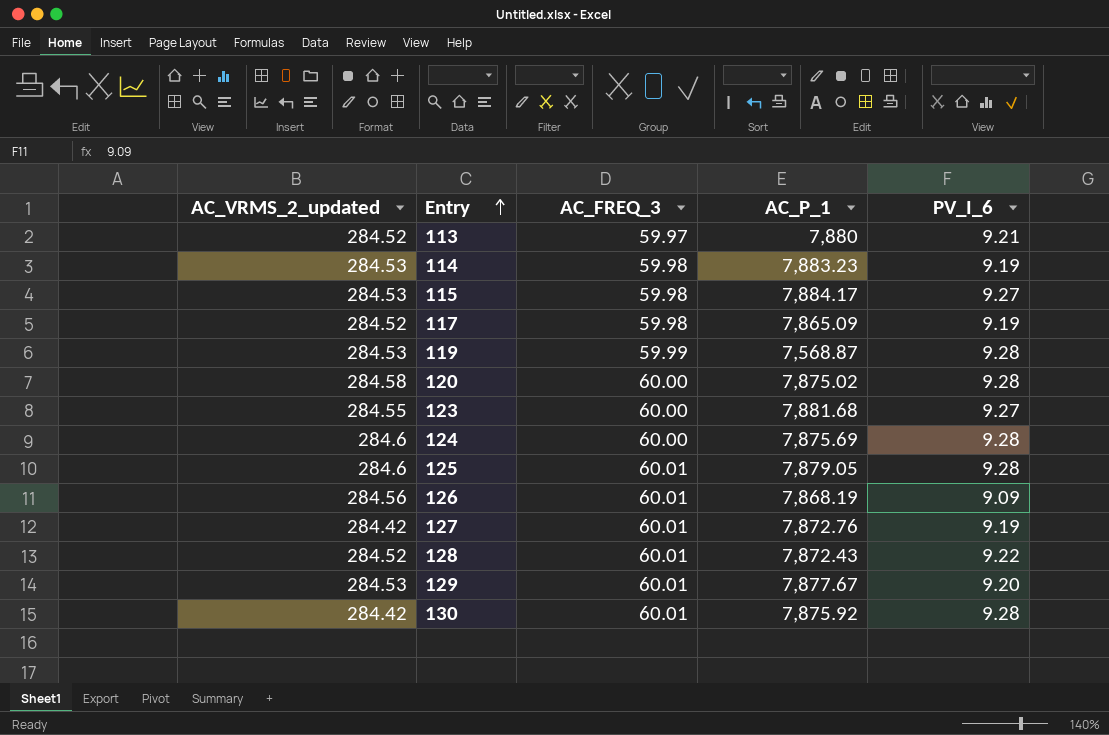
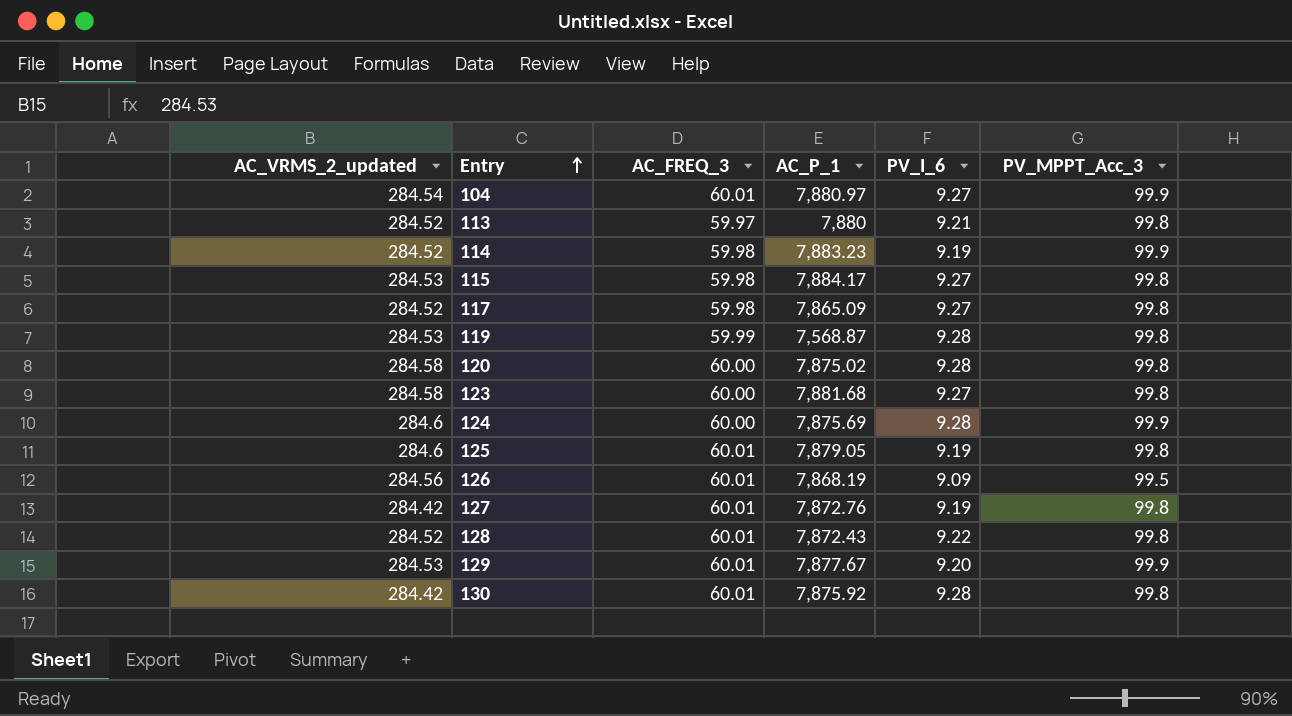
column PV_MPPT_Acc_3 | position: none -> 6
row 104: none -> 284.54 | 60.01 | 7,880.97 | 9.27 | 99.9
114 | AC_VRMS_2_updated: 284.53 -> 284.52
117 | PV_I_6: 9.19 -> 9.27
123 | AC_VRMS_2_updated: 284.55 -> 284.58
125 | PV_I_6: 9.28 -> 9.19

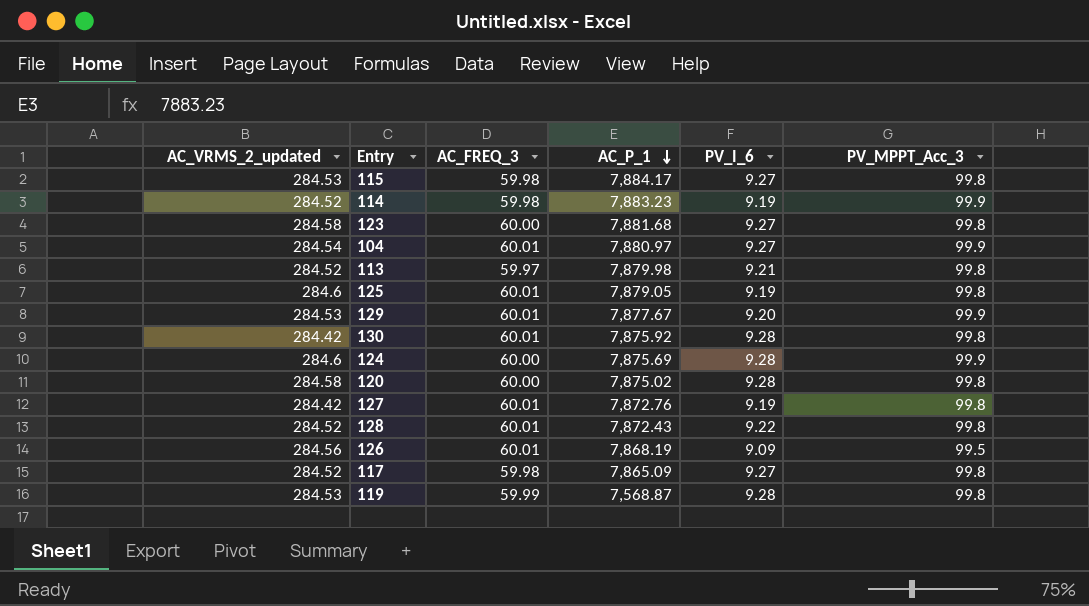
row order: Entry ascending -> AC_P_1 descending
113 | AC_P_1: 7,880 -> 7,879.98

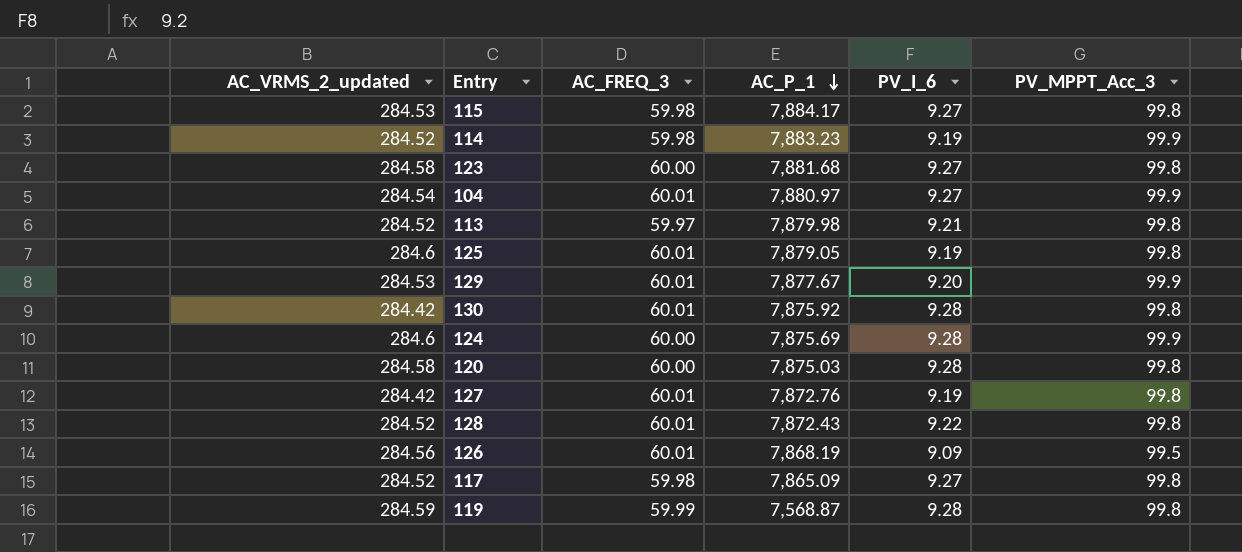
120 | AC_P_1: 7,875.02 -> 7,875.03
119 | AC_VRMS_2_updated: 284.53 -> 284.59

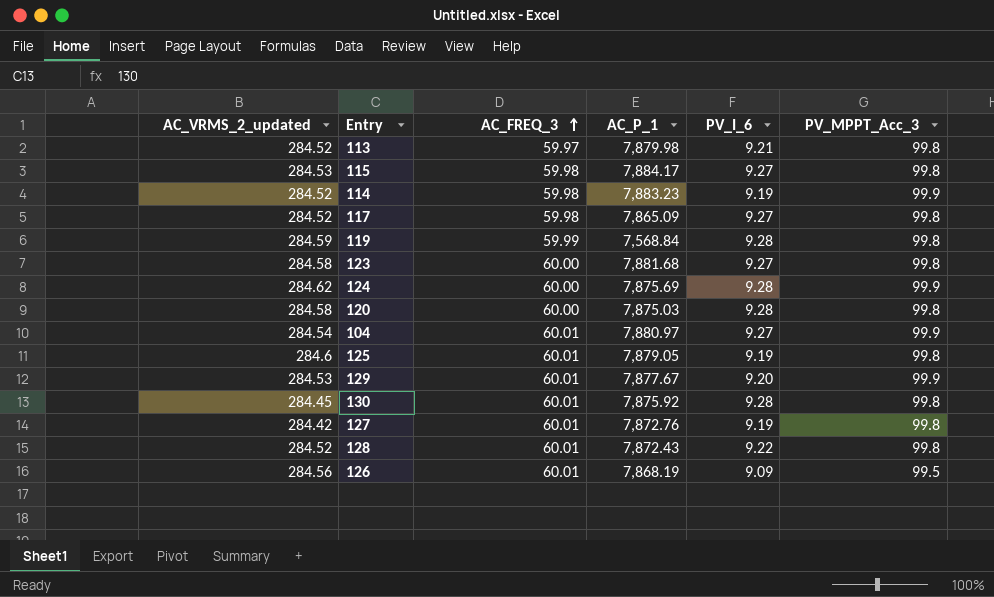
row order: AC_P_1 descending -> AC_FREQ_3 ascending
119 | AC_P_1: 7,568.87 -> 7,568.84
124 | AC_VRMS_2_updated: 284.6 -> 284.62
130 | AC_VRMS_2_updated: 284.42 -> 284.45

